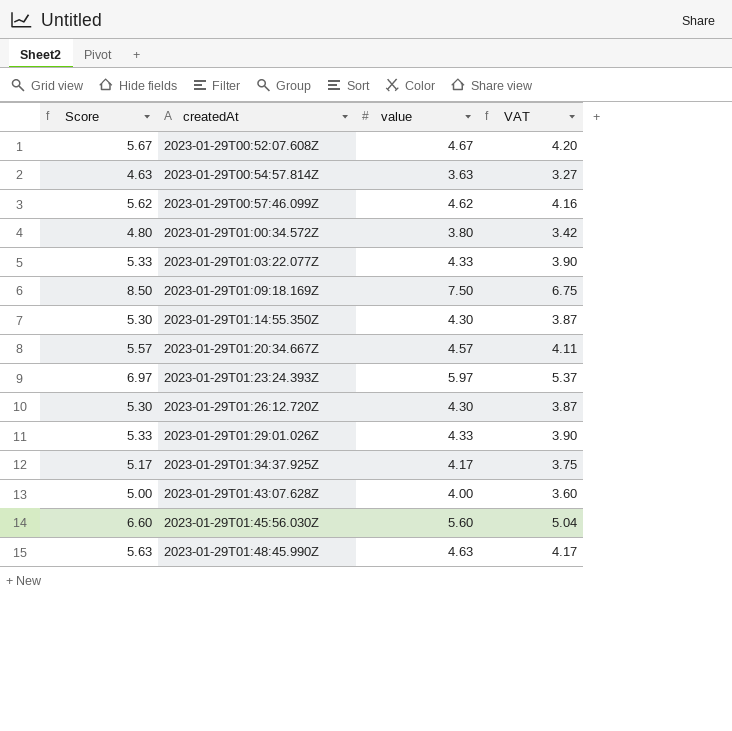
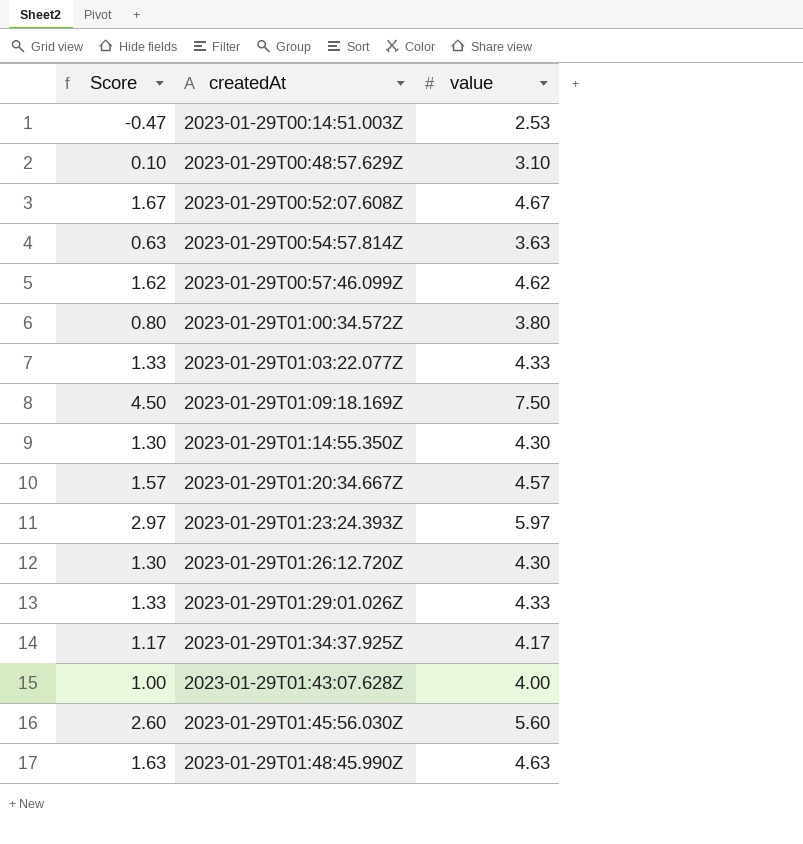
column VAT | formula: [value] * 0.9 -> none
column Score | formula: [value] + 1 -> [value] - 3
row 2023-01-29T00:14:51.003Z: none -> -0.47 | 2.53
row 2023-01-29T00:48:57.629Z: none -> 0.10 | 3.10

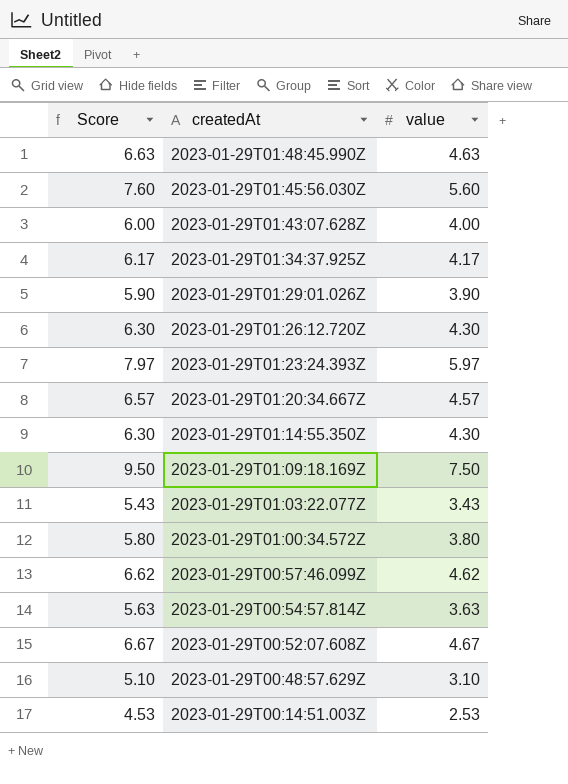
row order: createdAt ascending -> createdAt descending
column Score | formula: [value] - 3 -> [value] + 2
2023-01-29T01:29:01.026Z | value: 4.33 -> 3.90
2023-01-29T01:03:22.077Z | value: 4.33 -> 3.43

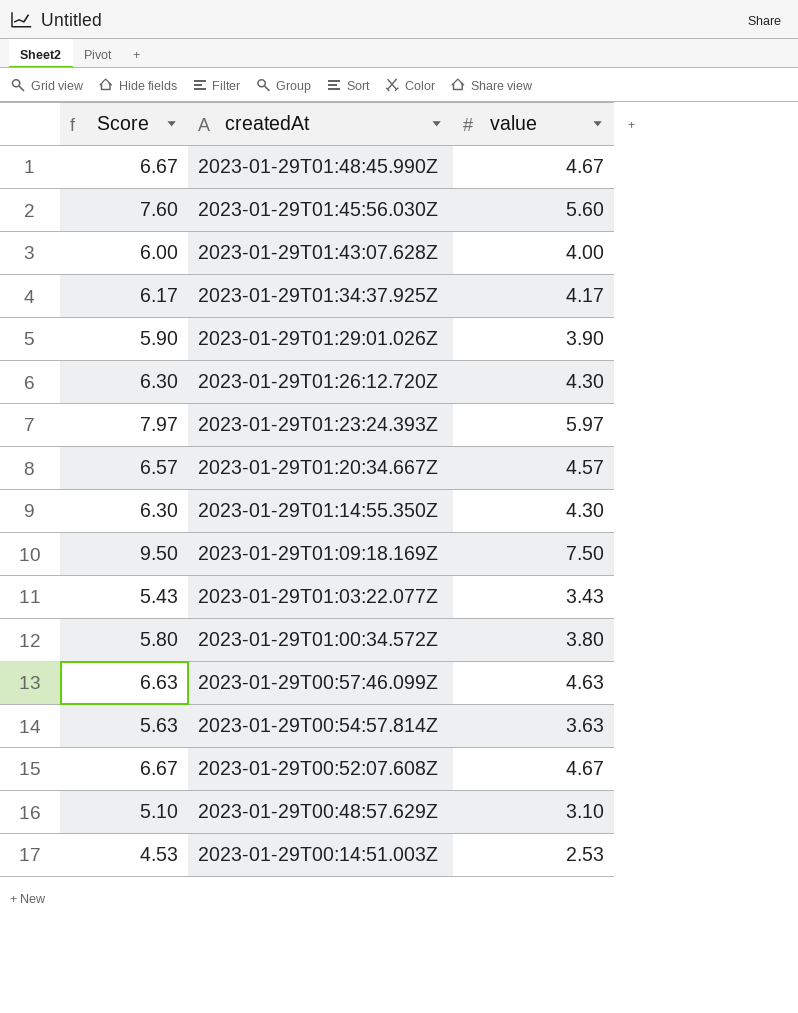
2023-01-29T01:48:45.990Z | Score: 6.63 -> 6.67
2023-01-29T01:48:45.990Z | value: 4.63 -> 4.67
2023-01-29T00:57:46.099Z | Score: 6.62 -> 6.63
2023-01-29T00:57:46.099Z | value: 4.62 -> 4.63

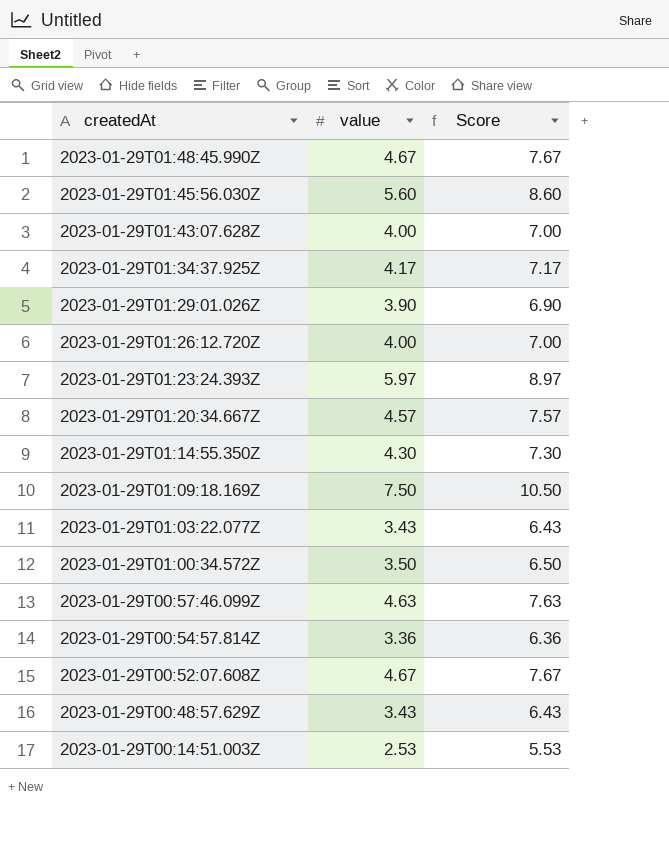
column Score | formula: [value] + 2 -> [value] + 3
column Score | position: 1 -> 3
2023-01-29T01:26:12.720Z | value: 4.30 -> 4.00
2023-01-29T01:00:34.572Z | value: 3.80 -> 3.50
2023-01-29T00:54:57.814Z | value: 3.63 -> 3.36
2023-01-29T00:48:57.629Z | value: 3.10 -> 3.43

